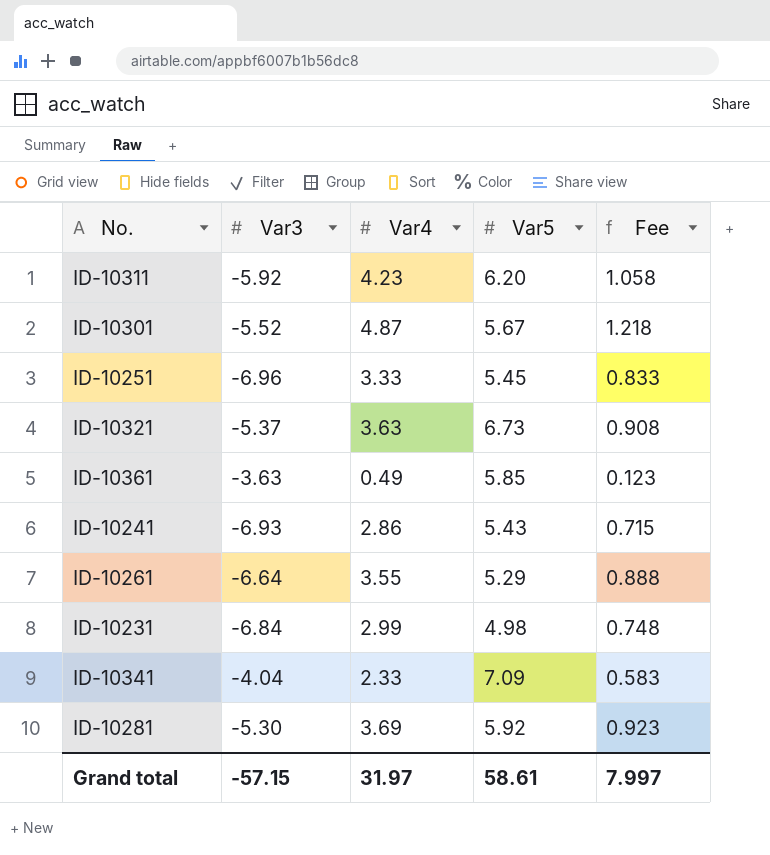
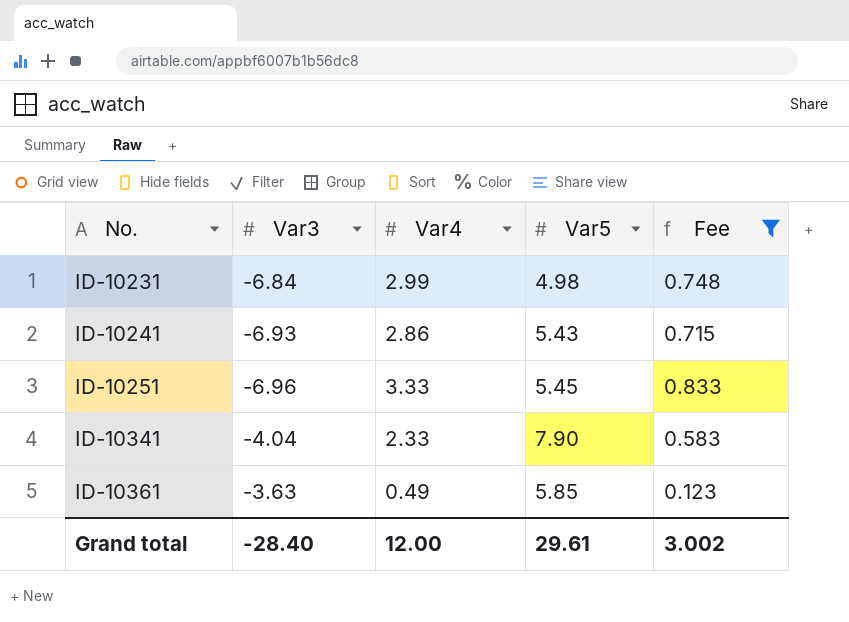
filter: none -> Fee <= 0.833
row order: none -> No. ascending
ID-10341 | Var5: 7.09 -> 7.90
Grand total | Var3: -57.15 -> -28.40
Grand total | Var4: 31.97 -> 12.00
Grand total | Var5: 58.61 -> 29.61
Grand total | Fee: 7.997 -> 3.002

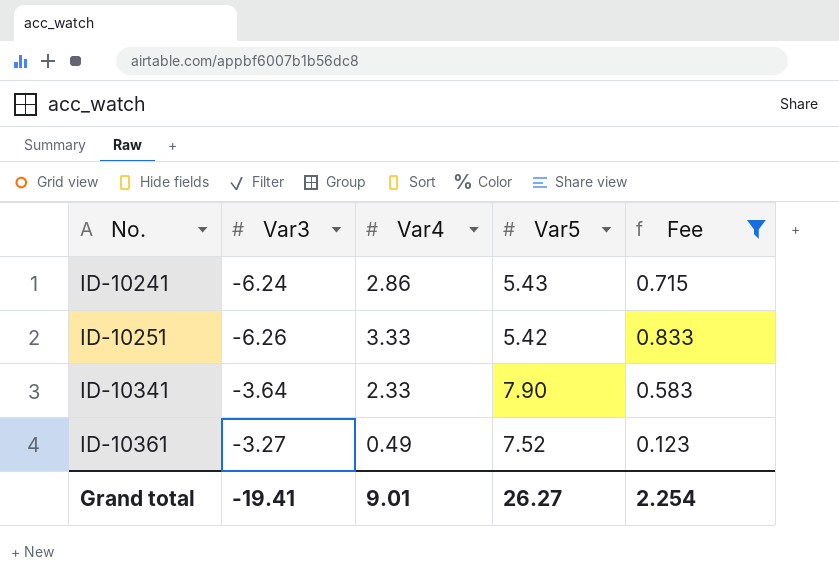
row ID-10231: -6.84 | 2.99 | 4.98 | 0.748 -> none
ID-10241 | Var3: -6.93 -> -6.24
ID-10251 | Var3: -6.96 -> -6.26
ID-10251 | Var5: 5.45 -> 5.42
ID-10341 | Var3: -4.04 -> -3.64
ID-10361 | Var3: -3.63 -> -3.27
ID-10361 | Var5: 5.85 -> 7.52
Grand total | Var3: -28.40 -> -19.41
Grand total | Var4: 12.00 -> 9.01
Grand total | Var5: 29.61 -> 26.27
Grand total | Fee: 3.002 -> 2.254

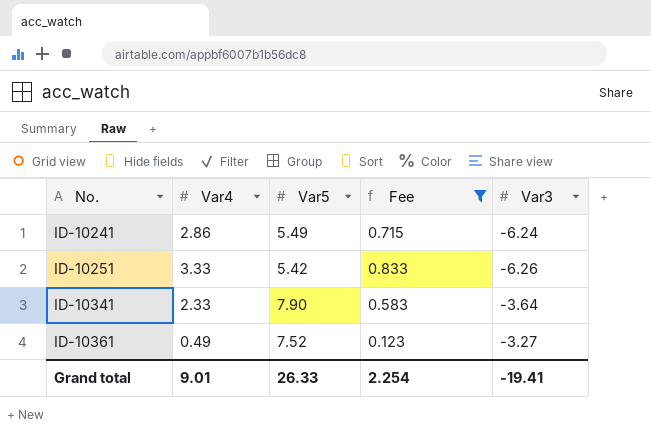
column Var3 | position: 2 -> 5
ID-10241 | Var5: 5.43 -> 5.49
Grand total | Var5: 26.27 -> 26.33

